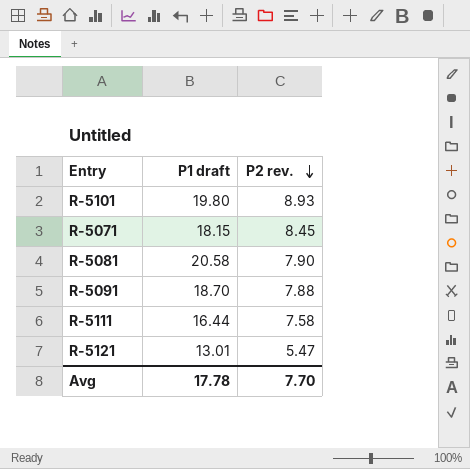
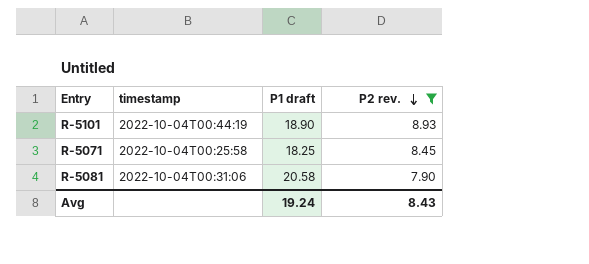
filter: none -> P2 rev. >= 7.90
column timestamp | position: none -> 2
R-5101 | P1 draft: 19.80 -> 18.90
R-5071 | P1 draft: 18.15 -> 18.25
Avg | P1 draft: 17.78 -> 19.24
Avg | P2 rev.: 7.70 -> 8.43

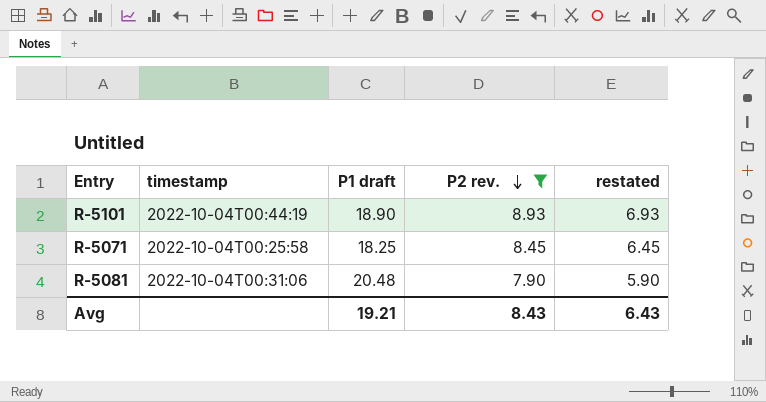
column restated | formula: none -> [P2 rev.] - 2
R-5081 | P1 draft: 20.58 -> 20.48
Avg | P1 draft: 19.24 -> 19.21

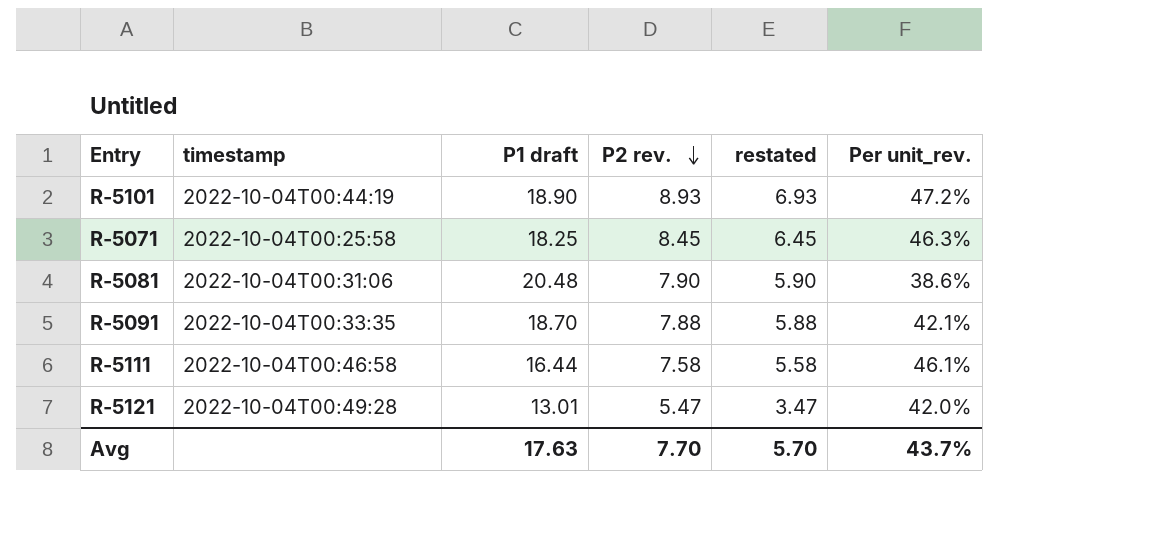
filter: P2 rev. >= 7.90 -> none
column Per unit_rev. | formula: none -> [P2 rev.] / [P1 draft]
Avg | P1 draft: 19.21 -> 17.63
Avg | P2 rev.: 8.43 -> 7.70
Avg | restated: 6.43 -> 5.70

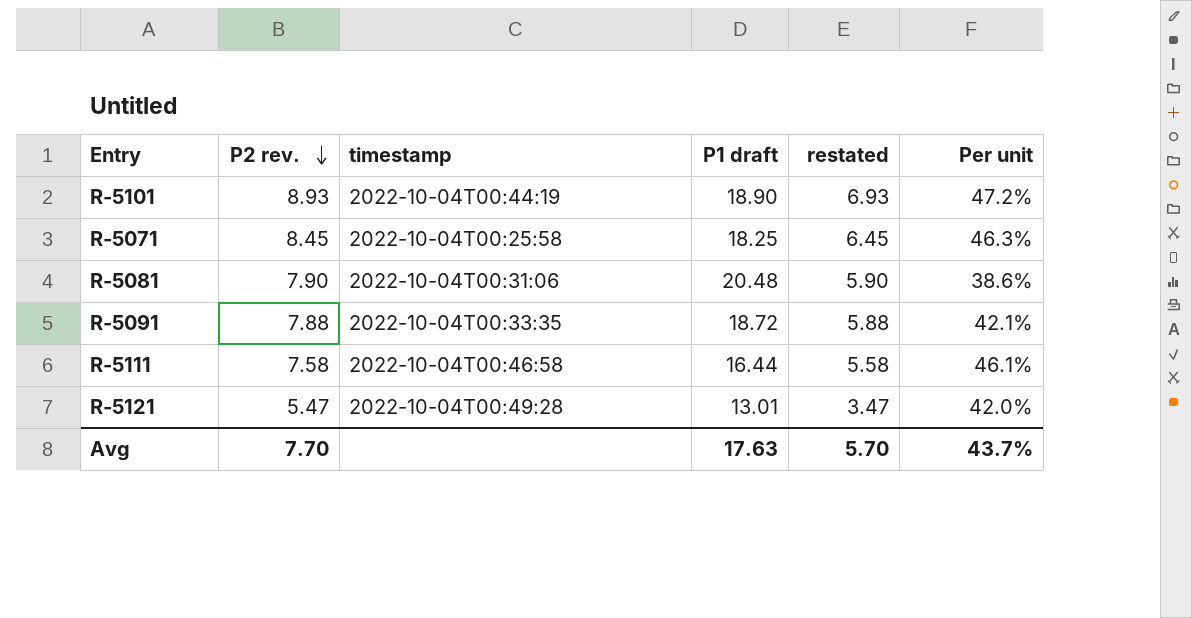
column P2 rev. | position: 4 -> 2
column name: Per unit_rev. -> Per unit
R-5091 | P1 draft: 18.70 -> 18.72

